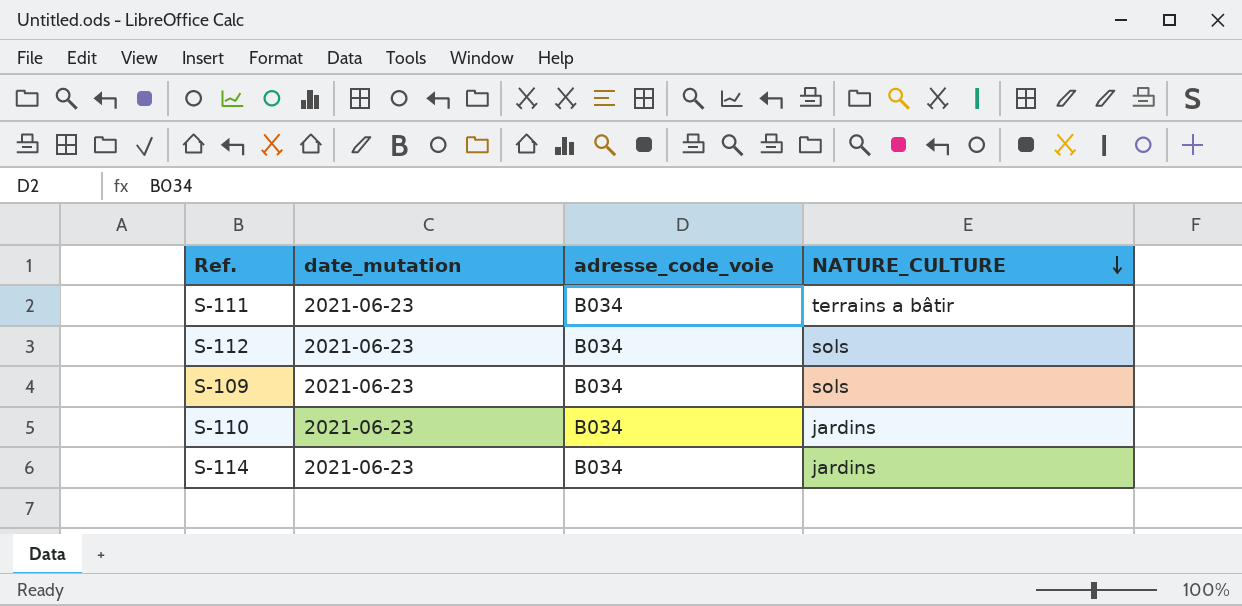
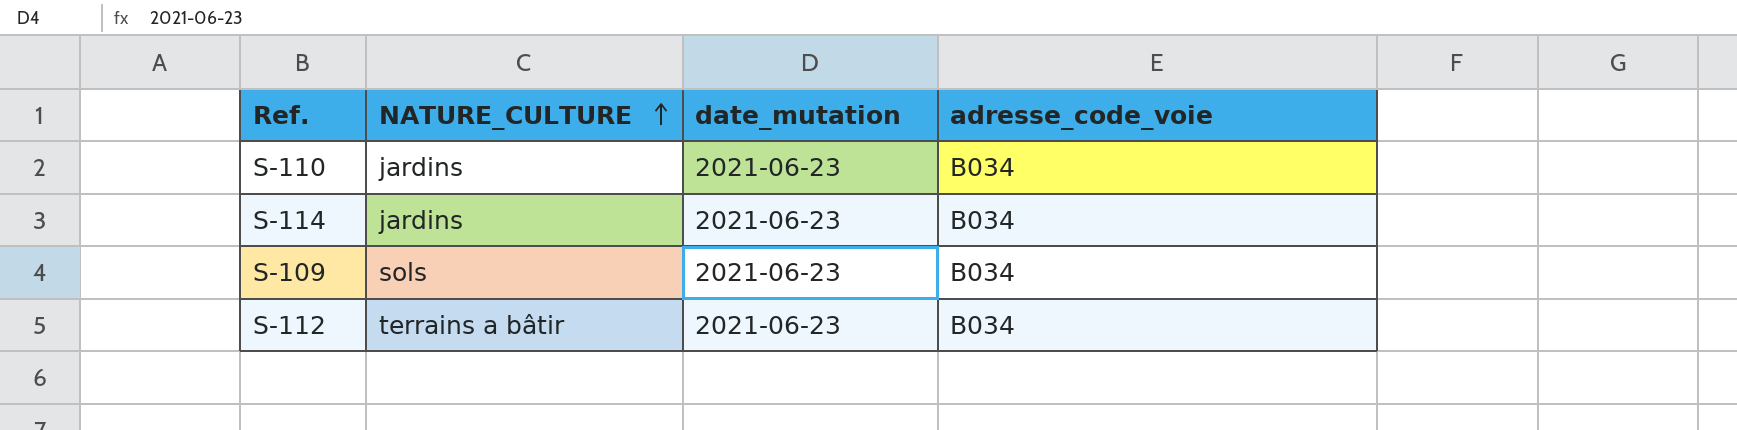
row order: NATURE_CULTURE descending -> NATURE_CULTURE ascending
column NATURE_CULTURE | position: 4 -> 2
row S-111: 2021-06-23 | B034 | terrains a bâtir -> none
S-112 | NATURE_CULTURE: sols -> terrains a bâtir

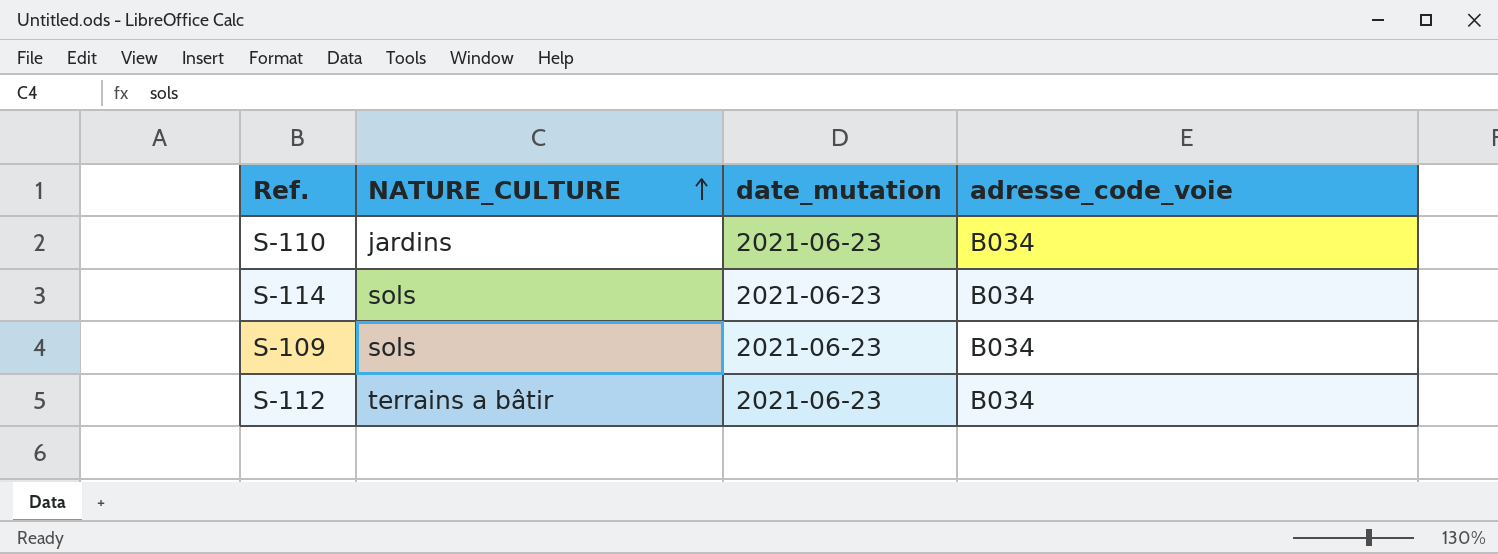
S-114 | NATURE_CULTURE: jardins -> sols

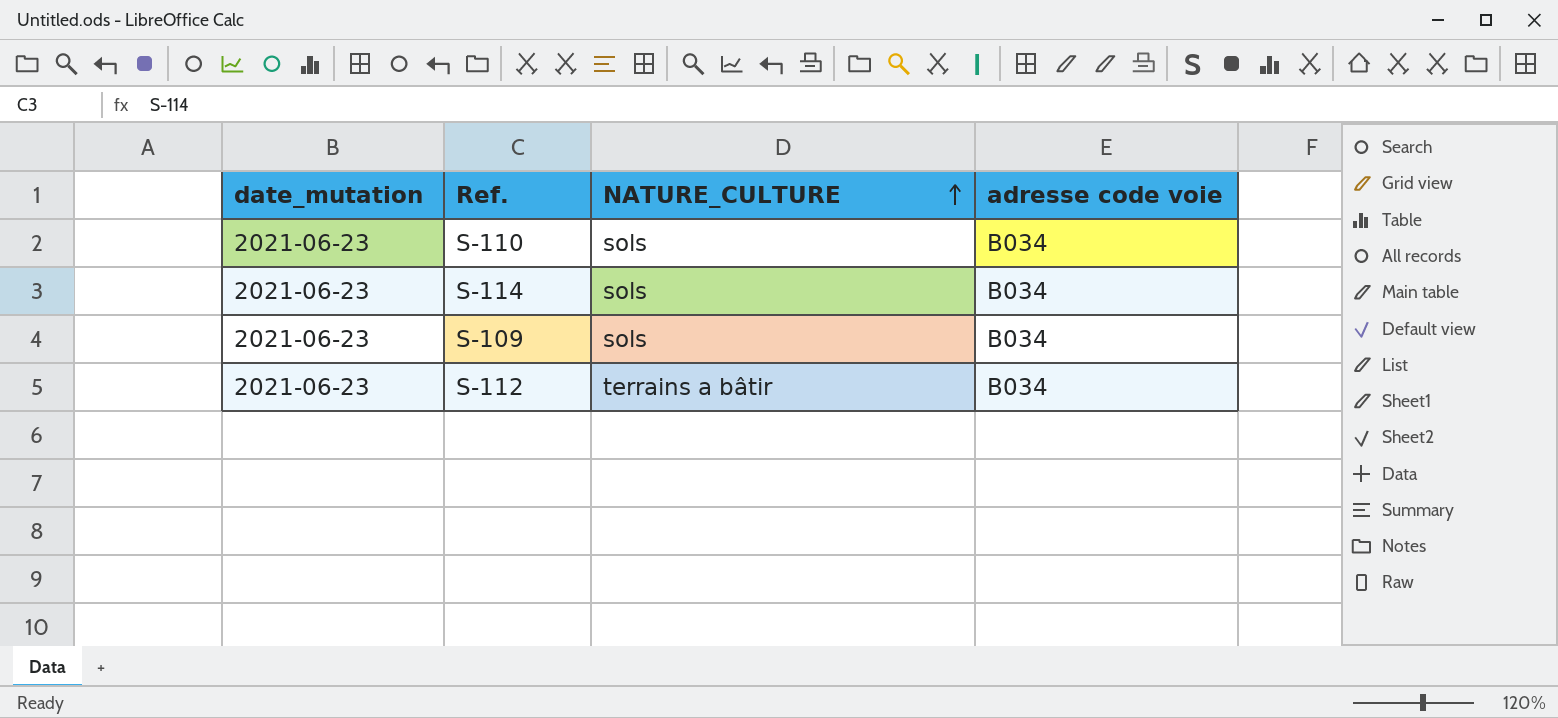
column date_mutation | position: 3 -> 1
column name: adresse_code_voie -> adresse code voie
S-110 | NATURE_CULTURE: jardins -> sols

